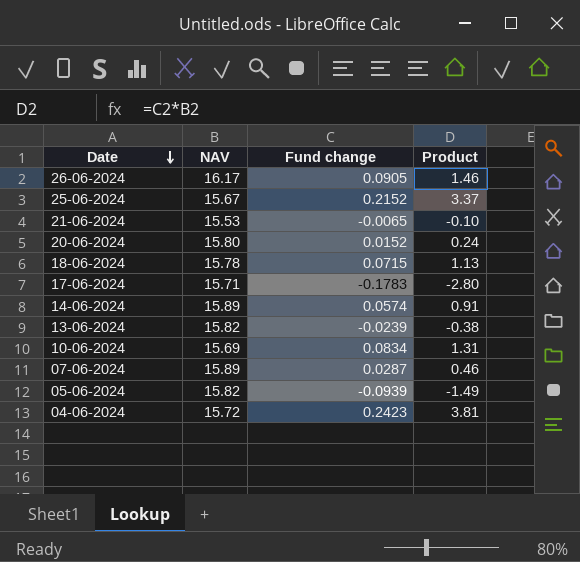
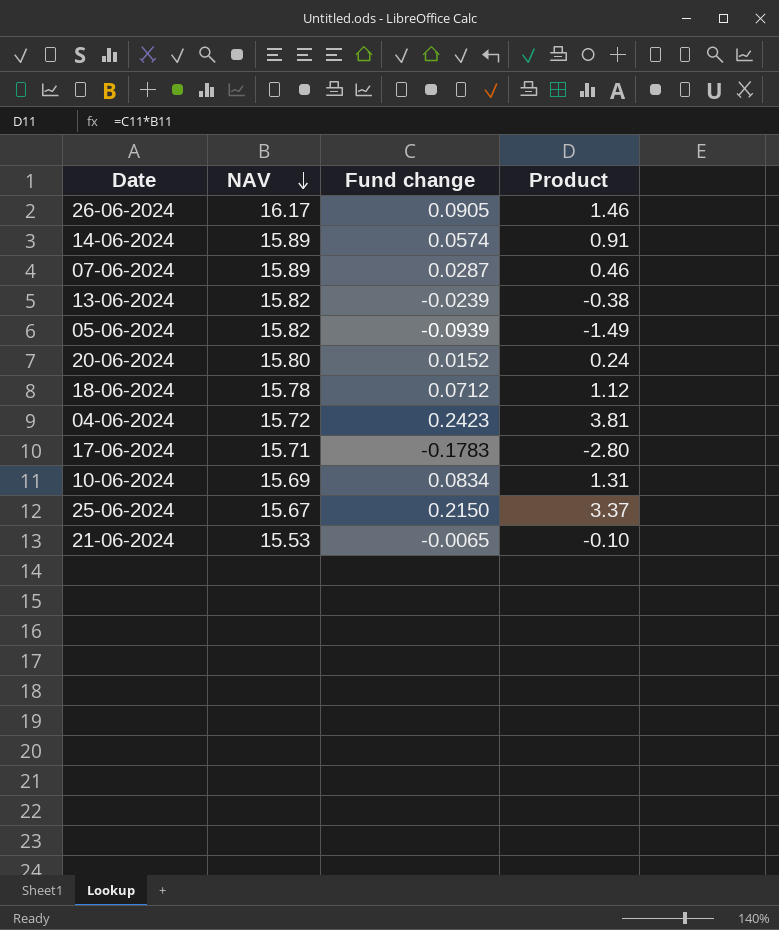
row order: Date descending -> NAV descending
18-06-2024 | Fund change: 0.0715 -> 0.0712
18-06-2024 | Product: 1.13 -> 1.12
25-06-2024 | Fund change: 0.2152 -> 0.2150

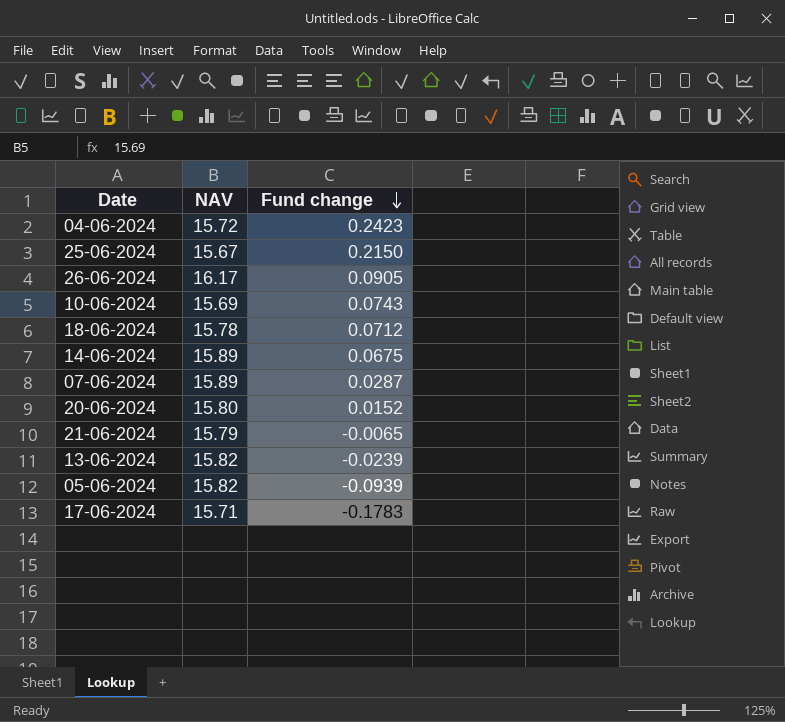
row order: NAV descending -> Fund change descending
column Product | formula: [NAV] * [Fund change] -> none
10-06-2024 | Fund change: 0.0834 -> 0.0743
14-06-2024 | Fund change: 0.0574 -> 0.0675
21-06-2024 | NAV: 15.53 -> 15.79

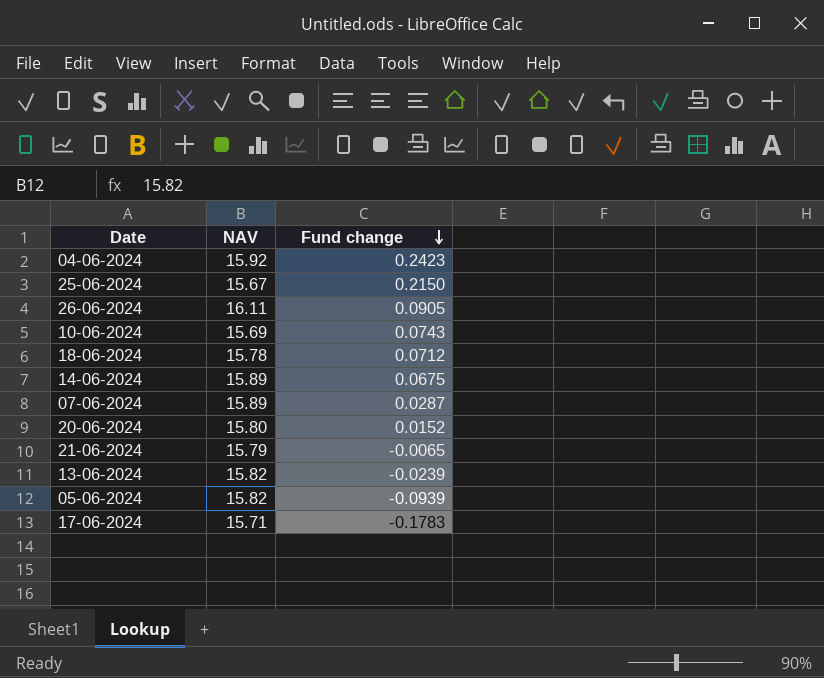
04-06-2024 | NAV: 15.72 -> 15.92
26-06-2024 | NAV: 16.17 -> 16.11

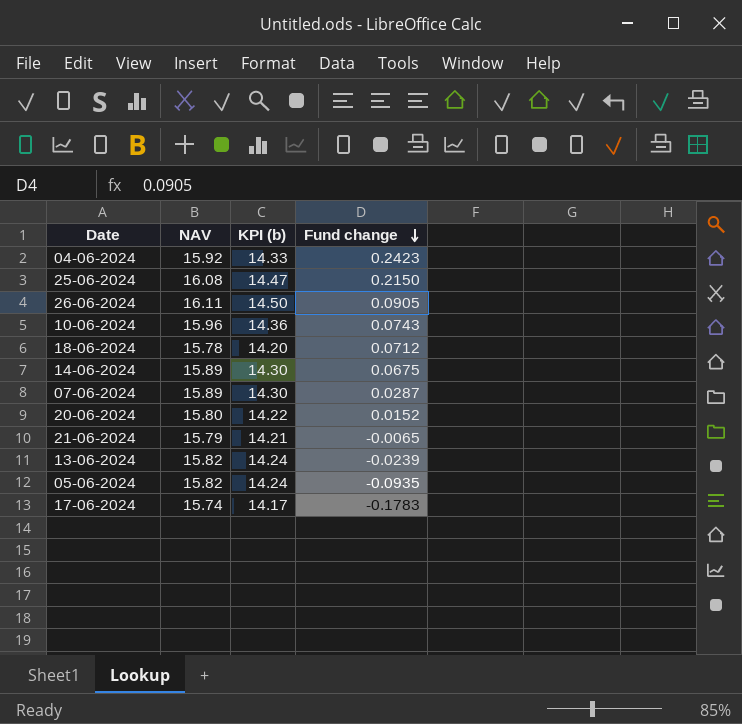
column KPI (b) | formula: none -> [NAV] * 0.9
25-06-2024 | NAV: 15.67 -> 16.08
10-06-2024 | NAV: 15.69 -> 15.96
05-06-2024 | Fund change: -0.0939 -> -0.0935
17-06-2024 | NAV: 15.71 -> 15.74

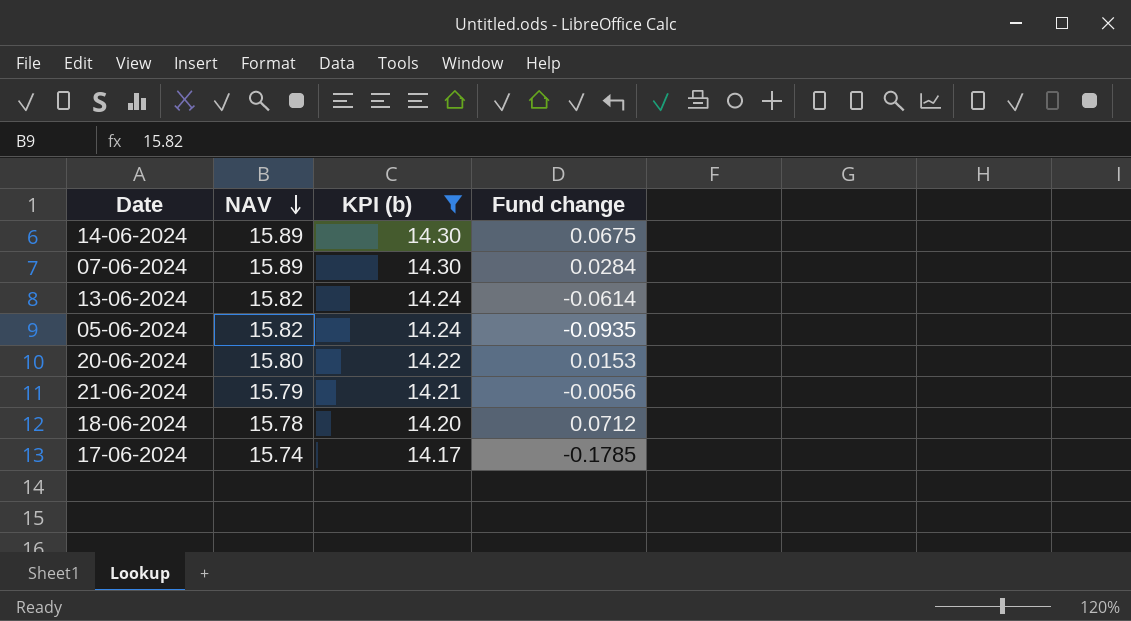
filter: none -> KPI (b) <= 14.30
row order: Fund change descending -> NAV descending
07-06-2024 | Fund change: 0.0287 -> 0.0284
13-06-2024 | Fund change: -0.0239 -> -0.0614
20-06-2024 | Fund change: 0.0152 -> 0.0153
21-06-2024 | Fund change: -0.0065 -> -0.0056
17-06-2024 | Fund change: -0.1783 -> -0.1785

